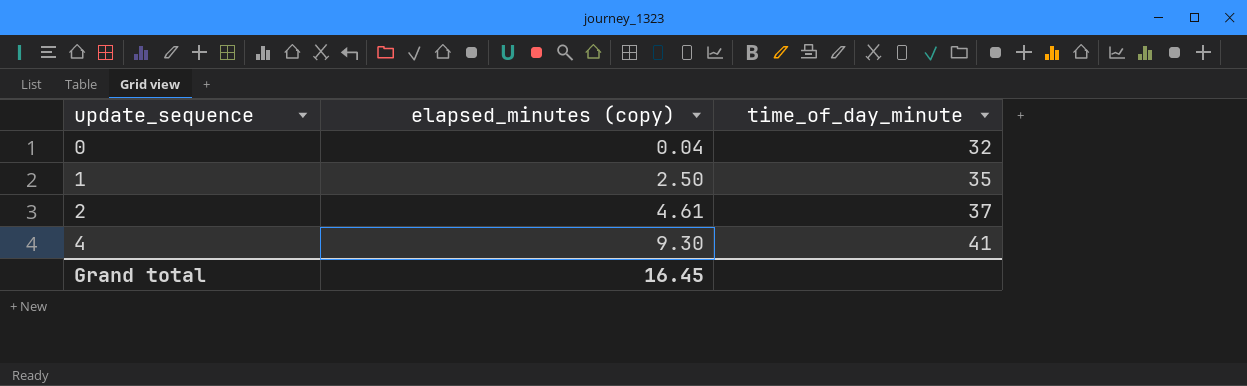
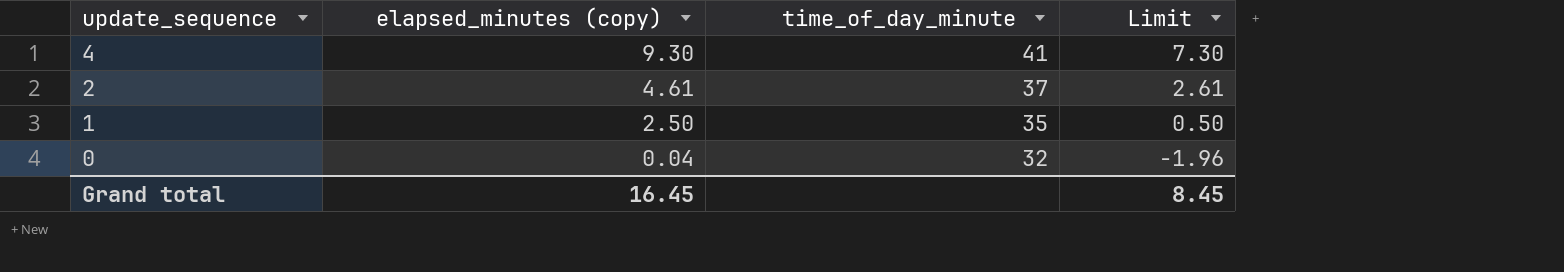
row order: update_sequence ascending -> update_sequence descending
column Limit | formula: none -> [elapsed_minutes (copy)] - 2

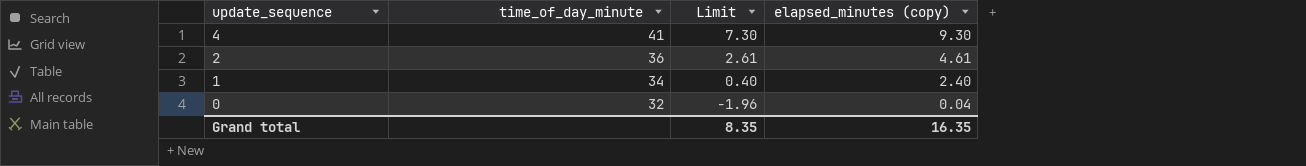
column elapsed_minutes (copy) | position: 2 -> 4
2 | time_of_day_minute: 37 -> 36
1 | time_of_day_minute: 35 -> 34
1 | Limit: 0.50 -> 0.40
1 | elapsed_minutes (copy): 2.50 -> 2.40
Grand total | Limit: 8.45 -> 8.35
Grand total | elapsed_minutes (copy): 16.45 -> 16.35

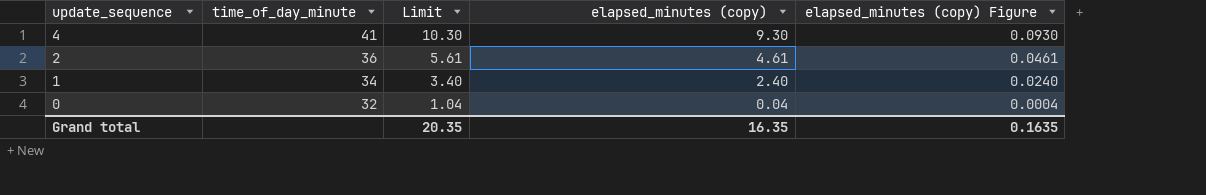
column Limit | formula: [elapsed_minutes (copy)] - 2 -> [elapsed_minutes (copy)] + 1
column elapsed_minutes (copy) Figure | formula: none -> [elapsed_minutes (copy)] * 0.01
Grand total | Limit: 8.35 -> 20.35

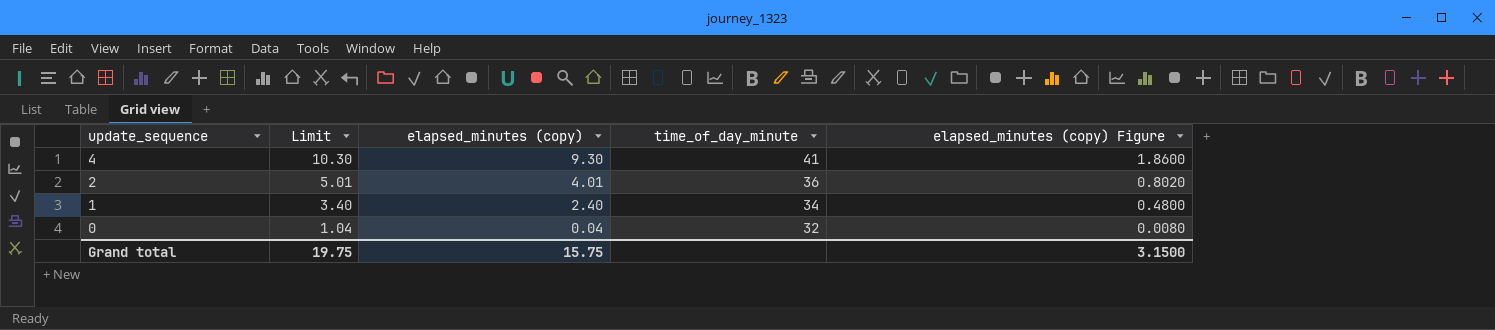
column time_of_day_minute | position: 2 -> 4
column elapsed_minutes (copy) Figure | formula: [elapsed_minutes (copy)] * 0.01 -> [elapsed_minutes (copy)] * 0.2
2 | Limit: 5.61 -> 5.01
2 | elapsed_minutes (copy): 4.61 -> 4.01
Grand total | Limit: 20.35 -> 19.75
Grand total | elapsed_minutes (copy): 16.35 -> 15.75
Grand total | elapsed_minutes (copy) Figure: 0.1635 -> 3.1500

